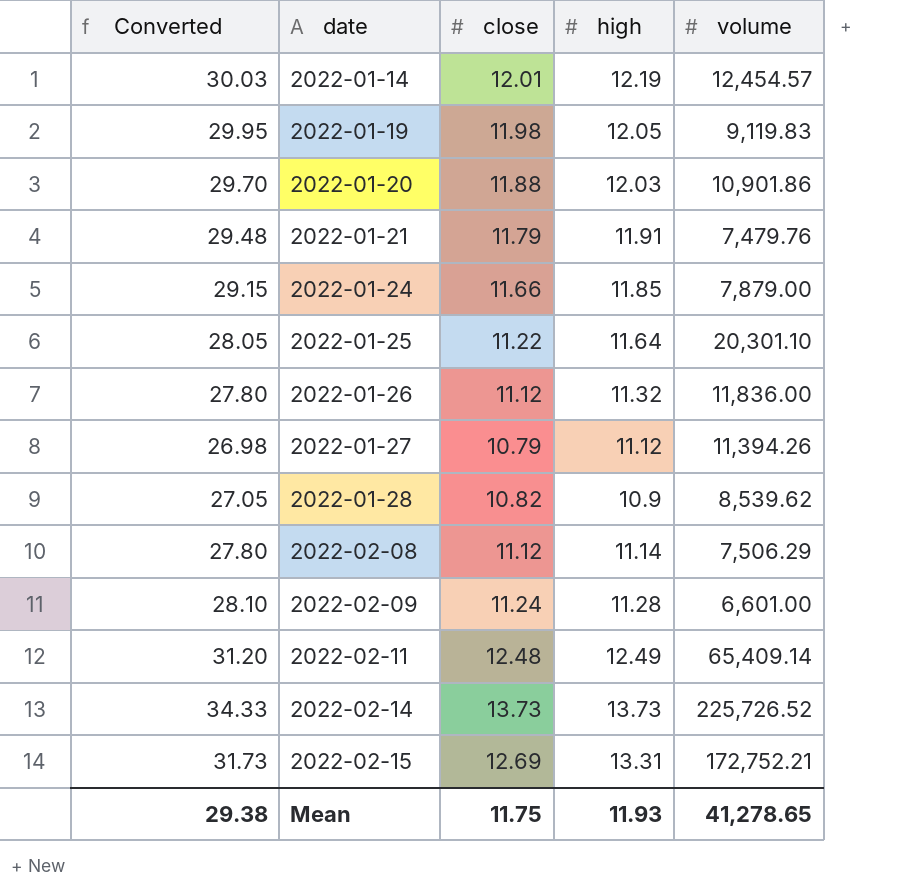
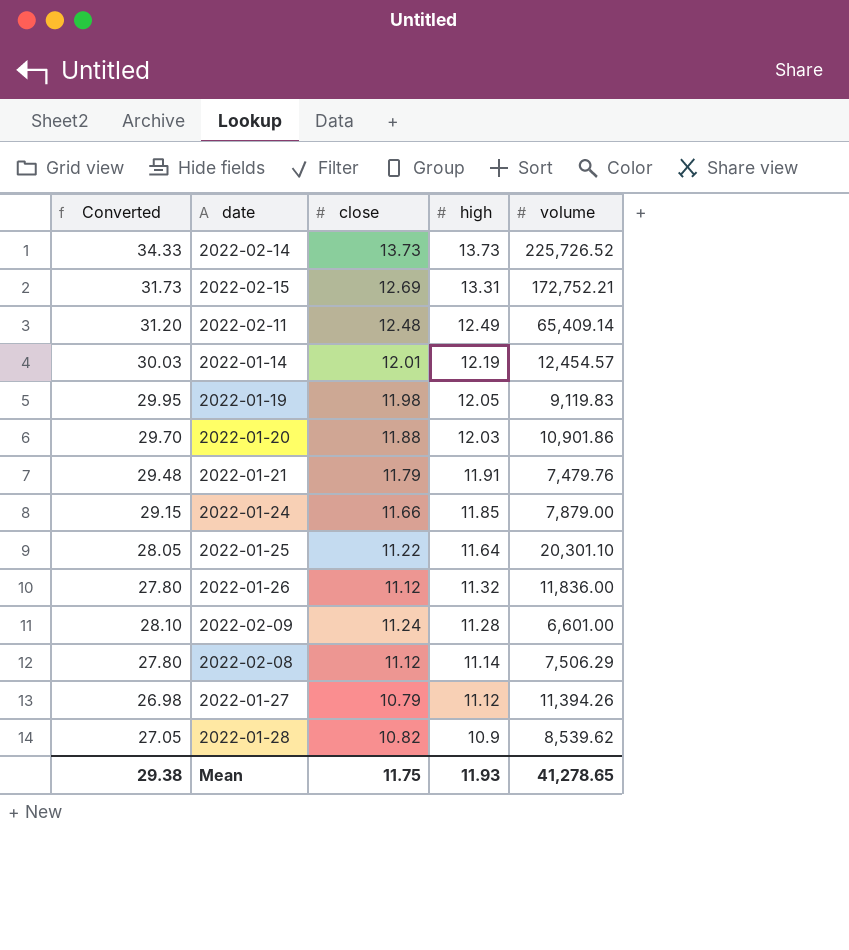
row order: date ascending -> high descending

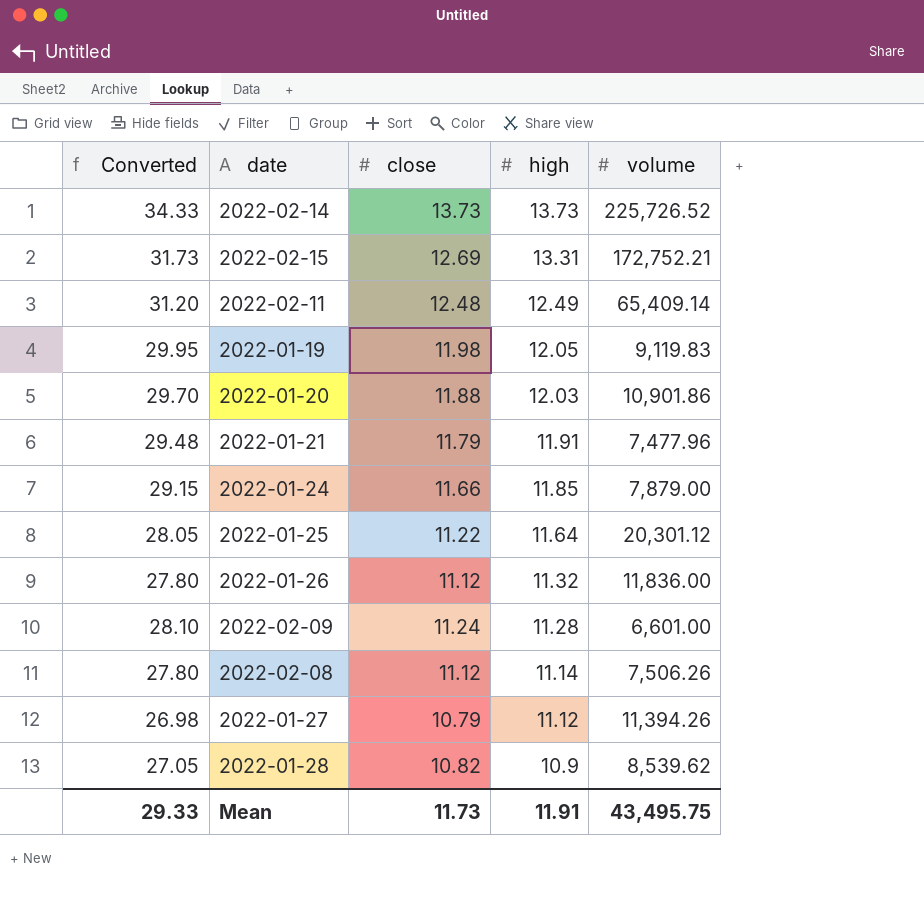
row 2022-01-14: 30.03 | 12.01 | 12.19 | 12,454.57 -> none
2022-01-21 | volume: 7,479.76 -> 7,477.96
2022-01-25 | volume: 20,301.10 -> 20,301.12
2022-02-08 | volume: 7,506.29 -> 7,506.26
Mean | Converted: 29.38 -> 29.33
Mean | close: 11.75 -> 11.73
Mean | high: 11.93 -> 11.91
Mean | volume: 41,278.65 -> 43,495.75

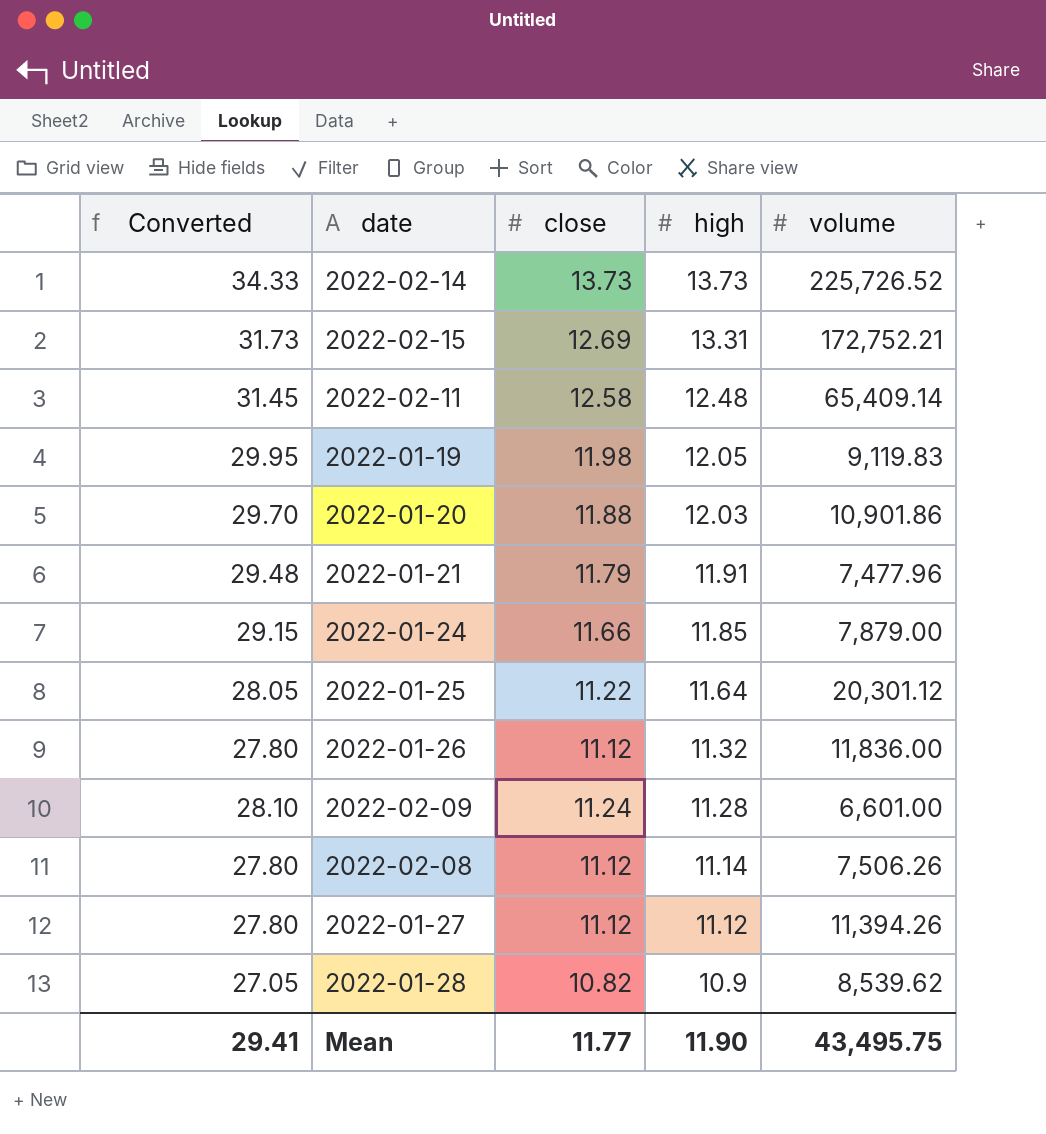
2022-02-11 | Converted: 31.20 -> 31.45
2022-02-11 | close: 12.48 -> 12.58
2022-02-11 | high: 12.49 -> 12.48
2022-01-27 | Converted: 26.98 -> 27.80
2022-01-27 | close: 10.79 -> 11.12
Mean | Converted: 29.33 -> 29.41
Mean | close: 11.73 -> 11.77
Mean | high: 11.91 -> 11.90

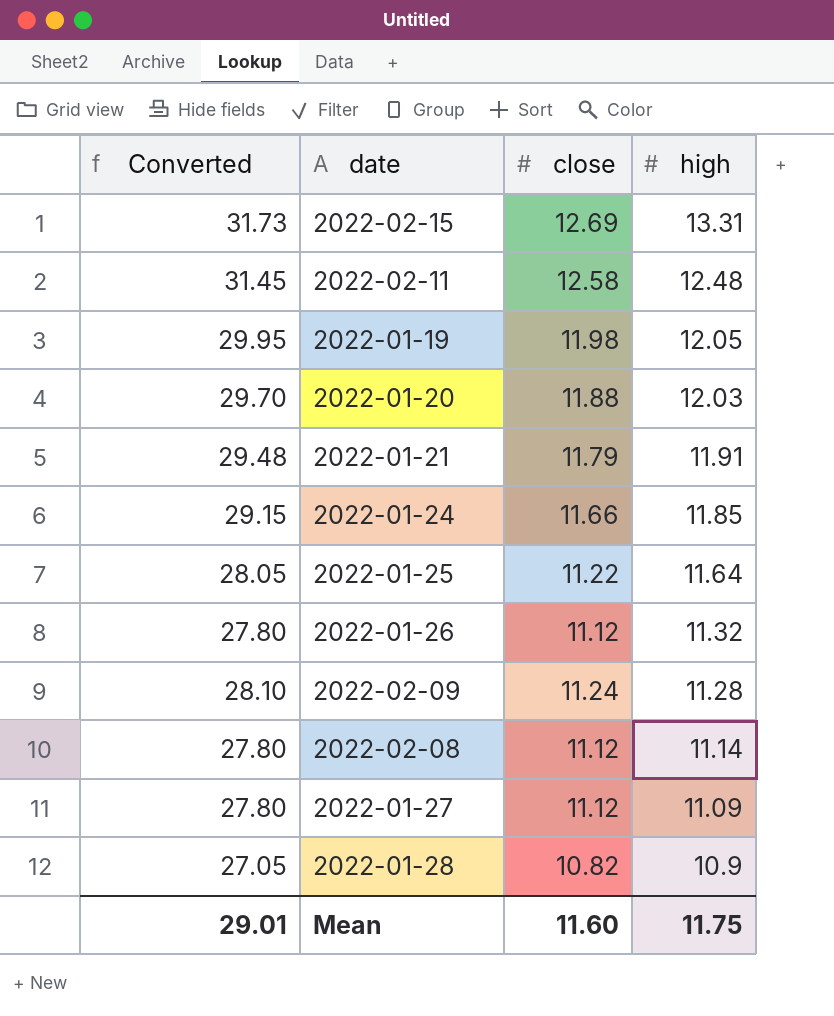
column volume | position: 5 -> none
row 2022-02-14: 34.33 | 13.73 | 13.73 | 225,726.52 -> none
2022-01-27 | high: 11.12 -> 11.09
Mean | Converted: 29.41 -> 29.01
Mean | close: 11.77 -> 11.60
Mean | high: 11.90 -> 11.75

